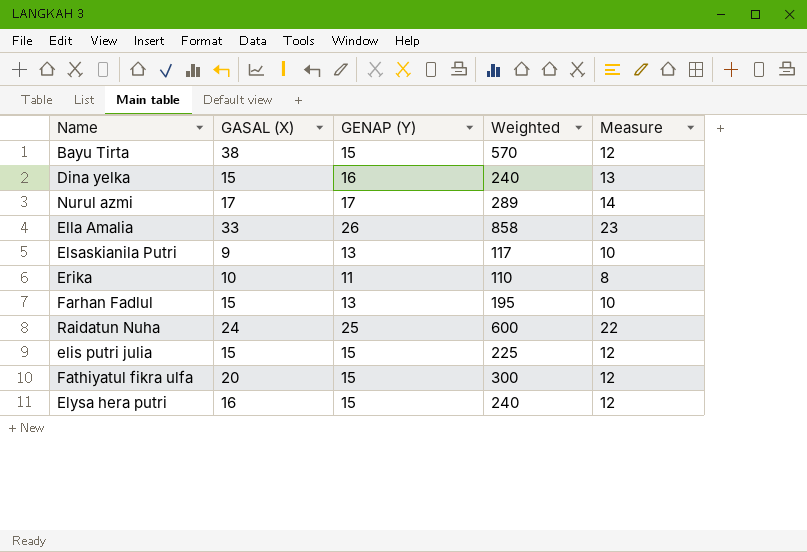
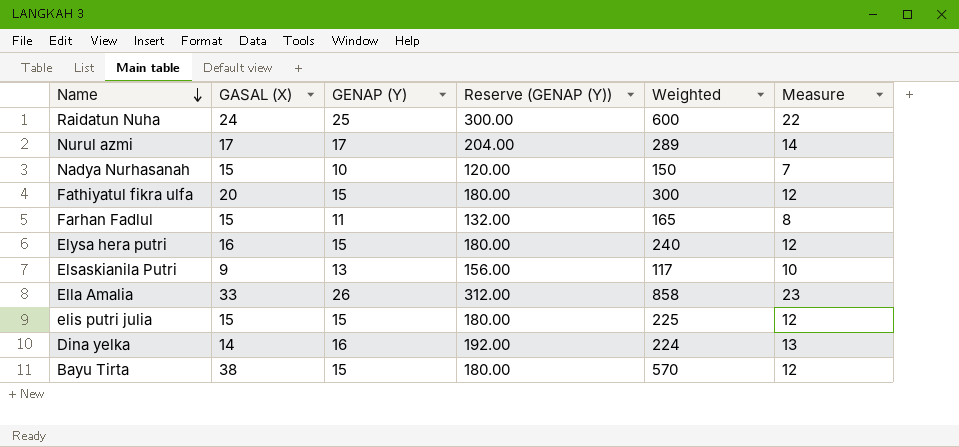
row order: none -> Name descending
column Reserve (GENAP (Y)) | formula: none -> [GENAP (Y)] * 12
row Erika: 10 | 11 | 110 | 8 -> none
row Nadya Nurhasanah: none -> 15 | 10 | 120.00 | 150 | 7
Farhan Fadlul | GENAP (Y): 13 -> 11
Farhan Fadlul | Weighted: 195 -> 165
Farhan Fadlul | Measure: 10 -> 8
Dina yelka | GASAL (X): 15 -> 14
Dina yelka | Weighted: 240 -> 224

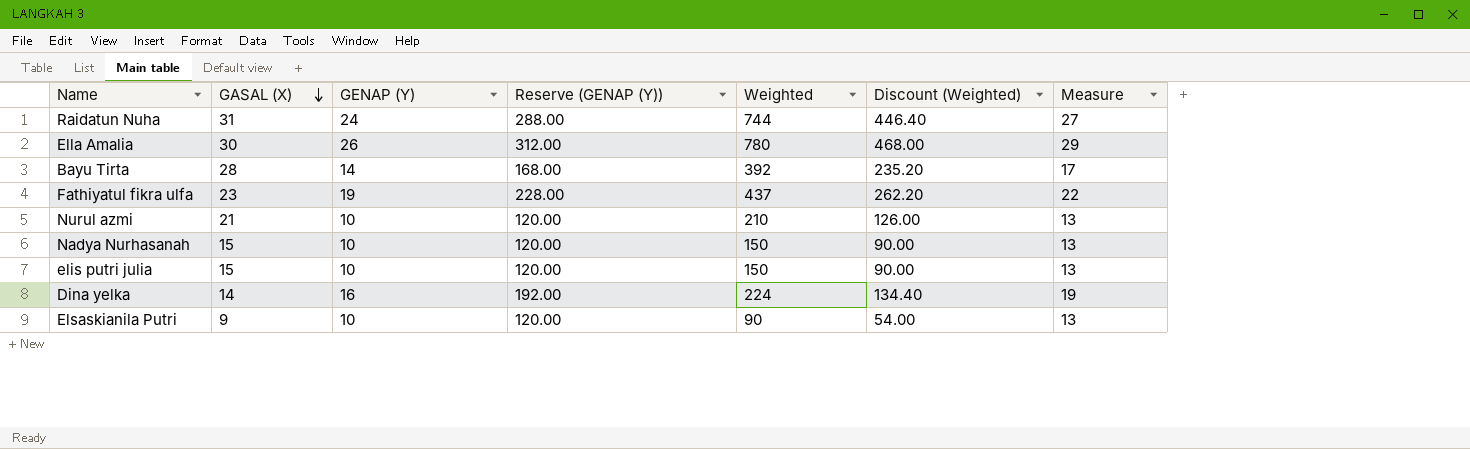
row order: Name descending -> GASAL (X) descending
column Discount (Weighted) | formula: none -> [Weighted] * 0.6
column Measure | formula: [GENAP (Y)] - 3 -> [GENAP (Y)] + 3
row Farhan Fadlul: 15 | 11 | 132.00 | 165 | 8 -> none
row Elysa hera putri: 16 | 15 | 180.00 | 240 | 12 -> none
Raidatun Nuha | GASAL (X): 24 -> 31
Raidatun Nuha | GENAP (Y): 25 -> 24
Raidatun Nuha | Reserve (GENAP (Y)): 300.00 -> 288.00
Raidatun Nuha | Weighted: 600 -> 744
Ella Amalia | GASAL (X): 33 -> 30
Ella Amalia | Weighted: 858 -> 780
Bayu Tirta | GASAL (X): 38 -> 28
Bayu Tirta | GENAP (Y): 15 -> 14
Bayu Tirta | Reserve (GENAP (Y)): 180.00 -> 168.00
Bayu Tirta | Weighted: 570 -> 392
Fathiyatul fikra ulfa | GASAL (X): 20 -> 23
Fathiyatul fikra ulfa | GENAP (Y): 15 -> 19
Fathiyatul fikra ulfa | Reserve (GENAP (Y)): 180.00 -> 228.00
Fathiyatul fikra ulfa | Weighted: 300 -> 437
Nurul azmi | GASAL (X): 17 -> 21
Nurul azmi | GENAP (Y): 17 -> 10
Nurul azmi | Reserve (GENAP (Y)): 204.00 -> 120.00
Nurul azmi | Weighted: 289 -> 210
elis putri julia | GENAP (Y): 15 -> 10
elis putri julia | Reserve (GENAP (Y)): 180.00 -> 120.00
elis putri julia | Weighted: 225 -> 150
Elsaskianila Putri | GENAP (Y): 13 -> 10
Elsaskianila Putri | Reserve (GENAP (Y)): 156.00 -> 120.00
Elsaskianila Putri | Weighted: 117 -> 90

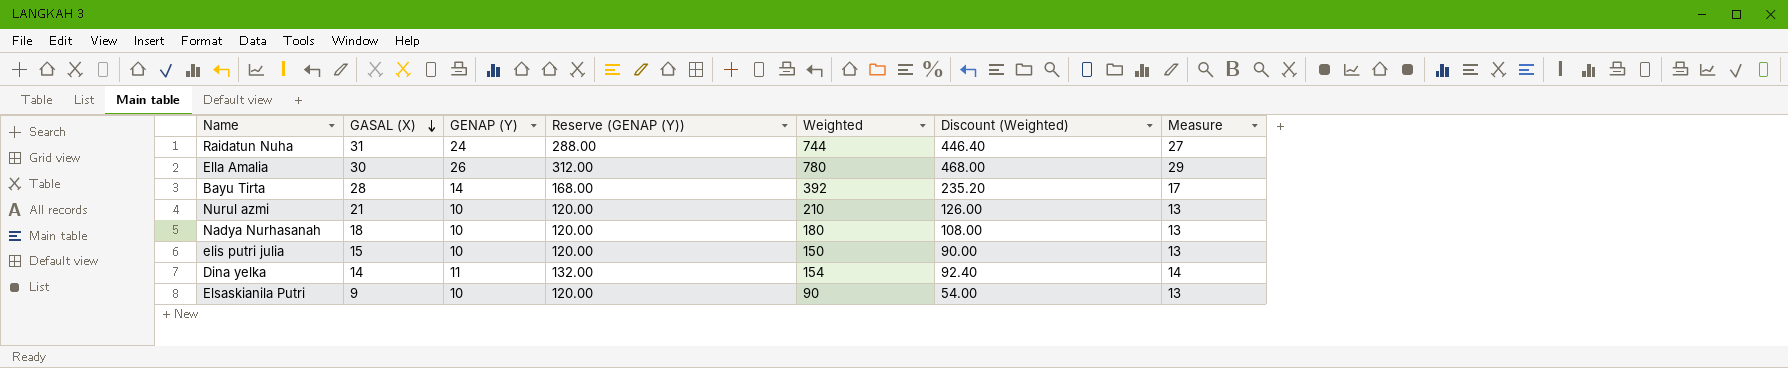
row Fathiyatul fikra ulfa: 23 | 19 | 228.00 | 437 | 262.20 | 22 -> none
Nadya Nurhasanah | GASAL (X): 15 -> 18
Nadya Nurhasanah | Weighted: 150 -> 180
Nadya Nurhasanah | Discount (Weighted): 90.00 -> 108.00
Dina yelka | GENAP (Y): 16 -> 11
Dina yelka | Reserve (GENAP (Y)): 192.00 -> 132.00
Dina yelka | Weighted: 224 -> 154
Dina yelka | Discount (Weighted): 134.40 -> 92.40
Dina yelka | Measure: 19 -> 14

